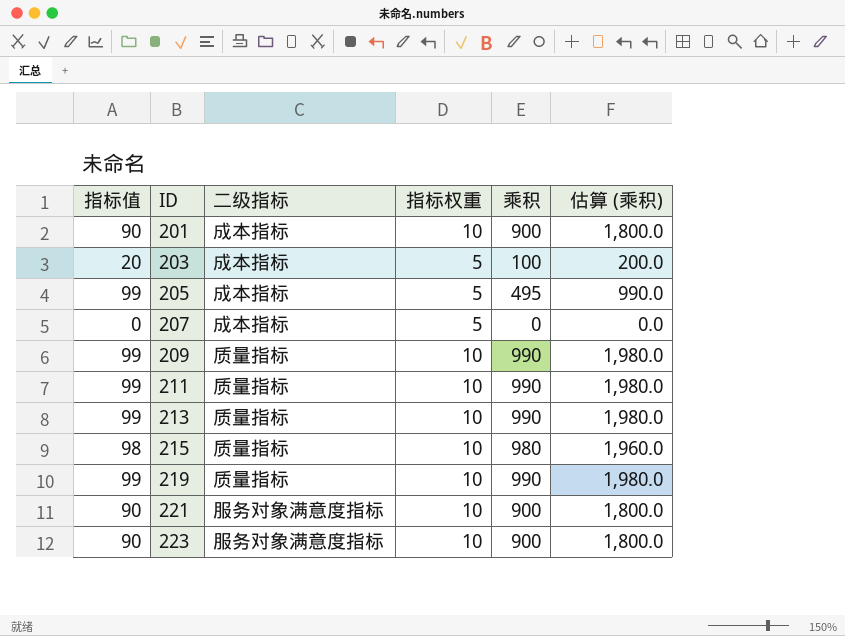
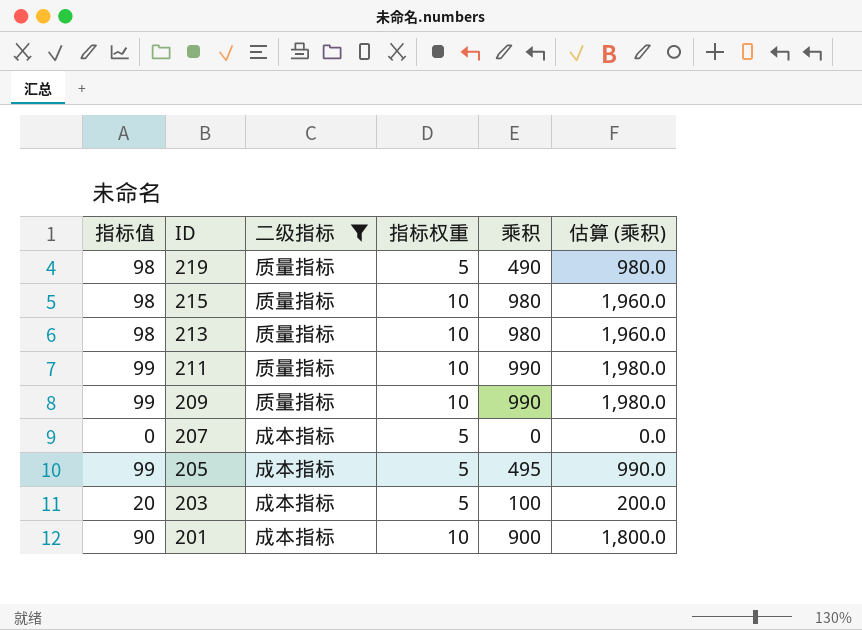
filter: none -> 二级指标 != 服务对象满意度指标
row order: ID ascending -> ID descending
219 | 指标值: 99 -> 98
219 | 指标权重: 10 -> 5
219 | 乘积: 990 -> 490
219 | 估算 (乘积): 1,980.0 -> 980.0
213 | 指标值: 99 -> 98
213 | 乘积: 990 -> 980
213 | 估算 (乘积): 1,980.0 -> 1,960.0

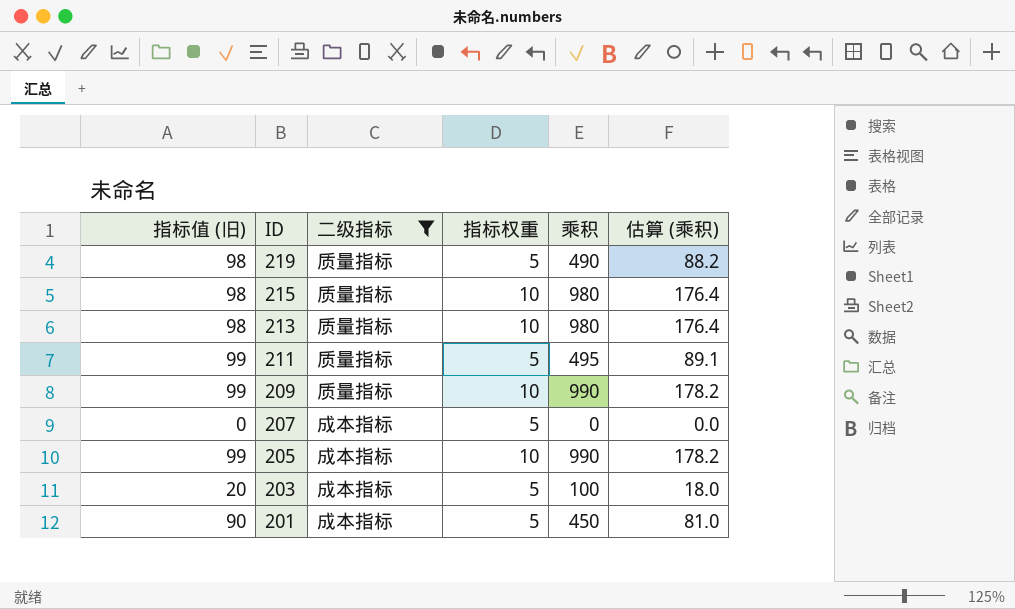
column name: 指标值 -> 指标值 (旧)
column 估算 (乘积) | formula: [乘积] * 2 -> [乘积] * 0.18
211 | 指标权重: 10 -> 5
211 | 乘积: 990 -> 495
205 | 指标权重: 5 -> 10
205 | 乘积: 495 -> 990
201 | 指标权重: 10 -> 5
201 | 乘积: 900 -> 450

